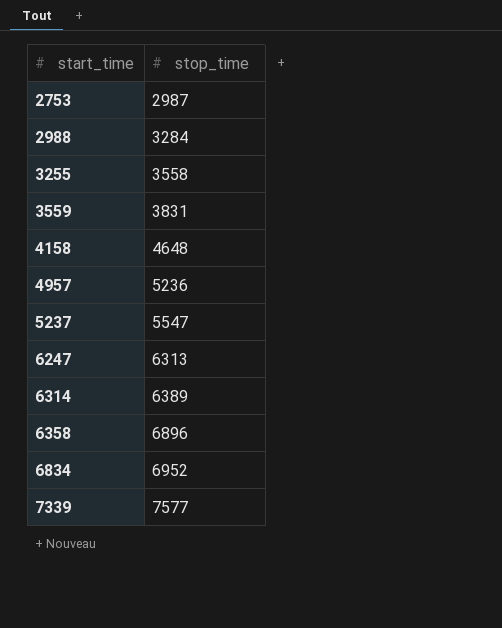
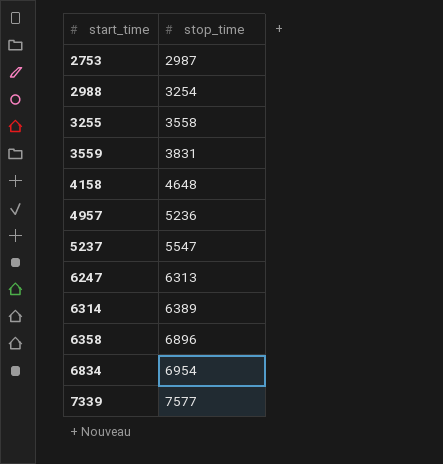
2988 | stop_time: 3284 -> 3254
6834 | stop_time: 6952 -> 6954

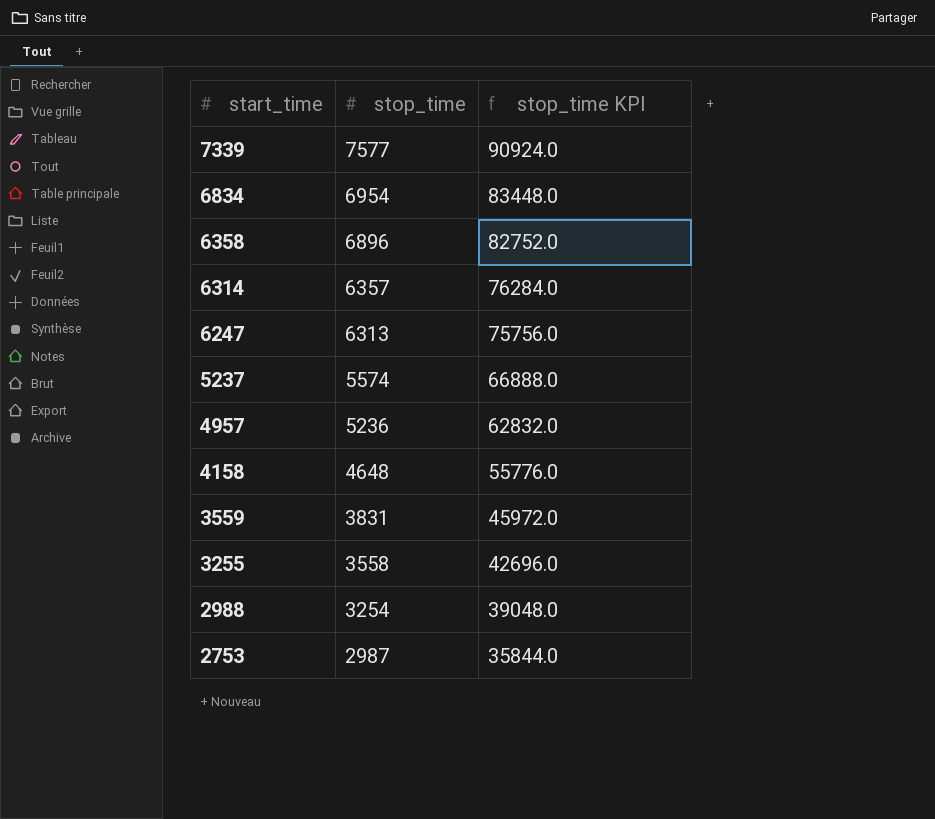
row order: start_time ascending -> start_time descending
column stop_time KPI | formula: none -> [stop_time] * 12
6314 | stop_time: 6389 -> 6357
5237 | stop_time: 5547 -> 5574

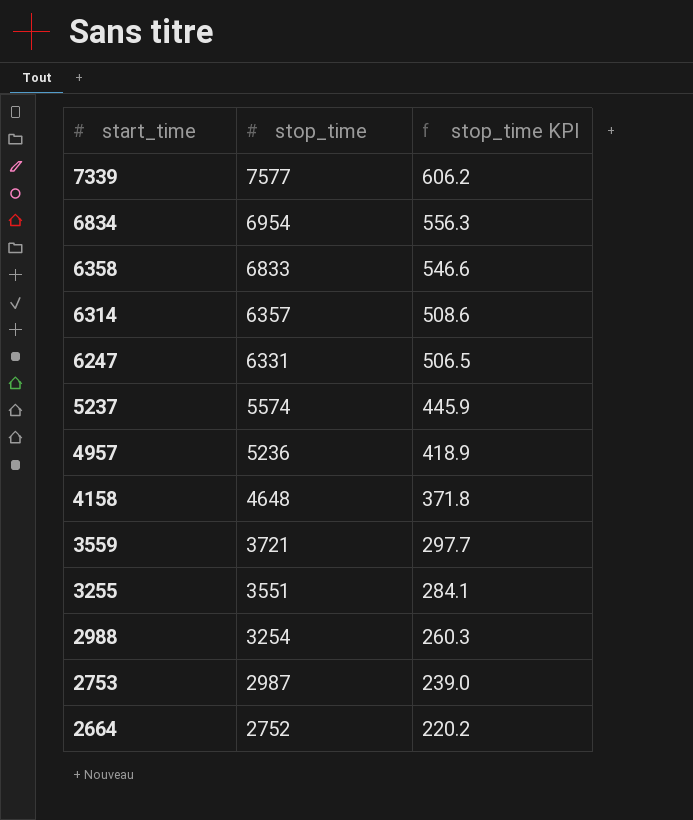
column stop_time KPI | formula: [stop_time] * 12 -> [stop_time] * 0.08
6358 | stop_time: 6896 -> 6833
6247 | stop_time: 6313 -> 6331
3559 | stop_time: 3831 -> 3721
3255 | stop_time: 3558 -> 3551
row 2664: none -> 2752 | 220.2

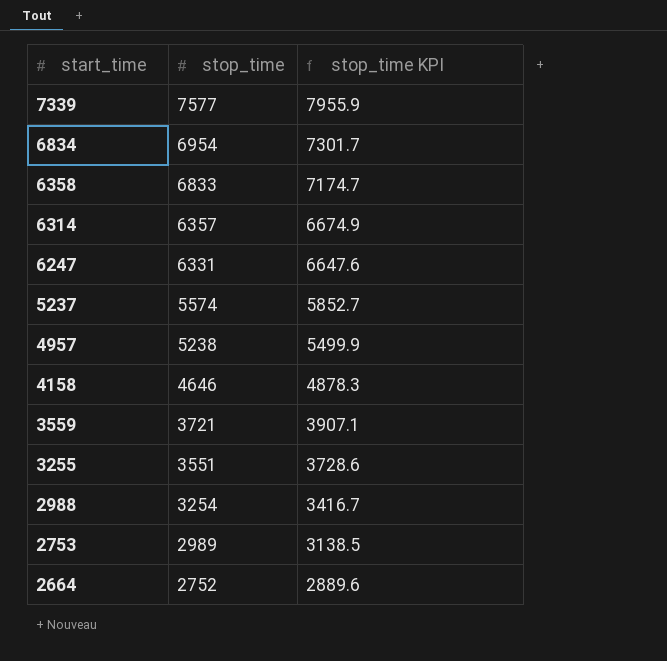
column stop_time KPI | formula: [stop_time] * 0.08 -> [stop_time] * 1.05
4957 | stop_time: 5236 -> 5238
4158 | stop_time: 4648 -> 4646
2753 | stop_time: 2987 -> 2989

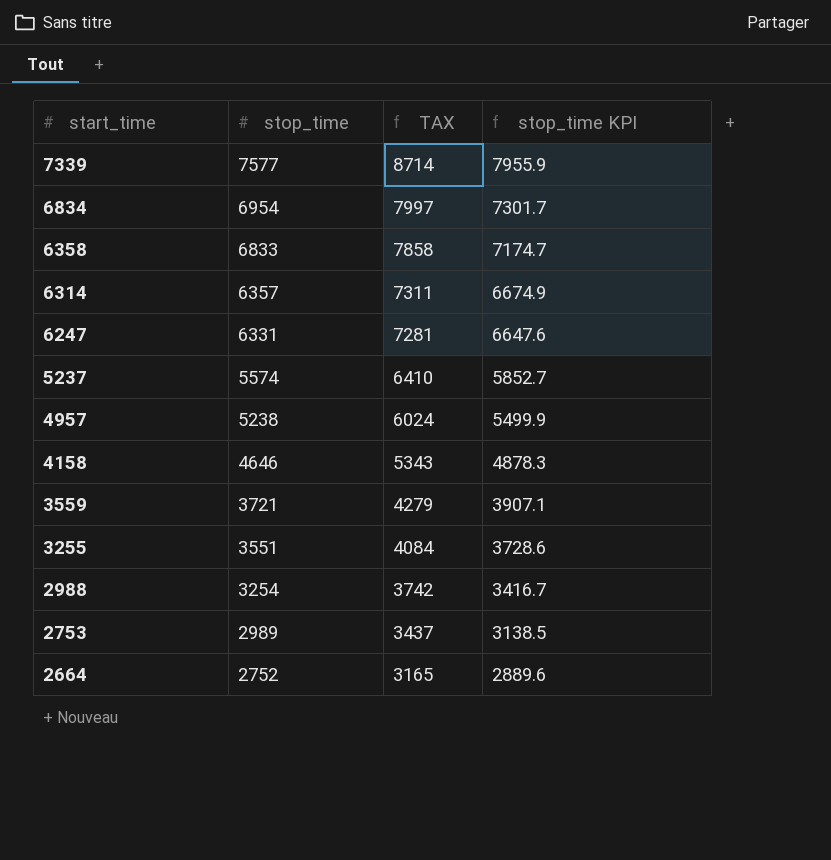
column TAX | formula: none -> [stop_time] * 1.15

